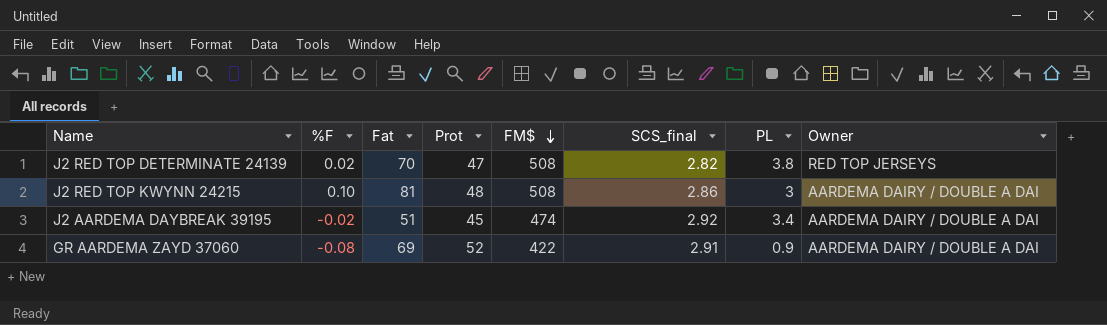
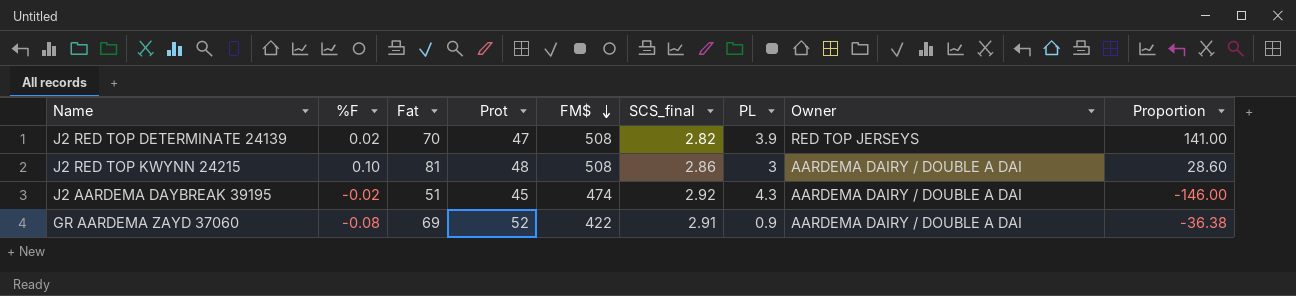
column Proportion | formula: none -> [SCS_final] / [%F]
J2 RED TOP DETERMINATE 24139 | PL: 3.8 -> 3.9
J2 AARDEMA DAYBREAK 39195 | PL: 3.4 -> 4.3

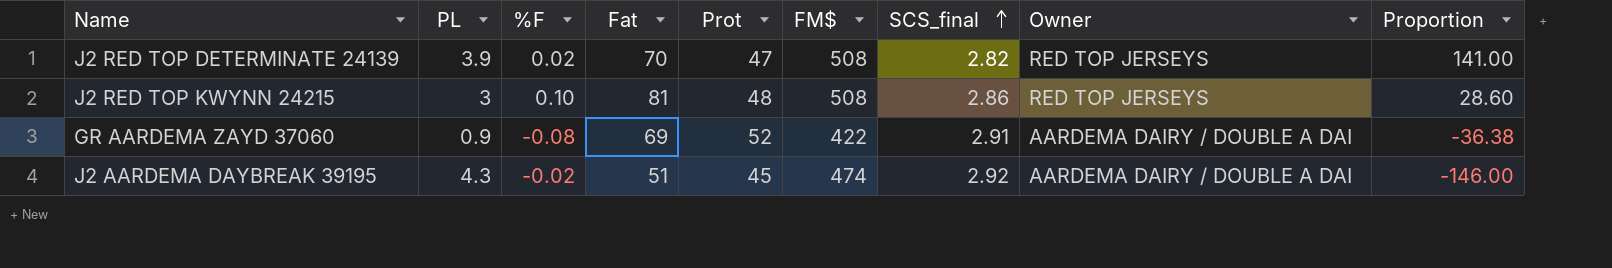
row order: FM$ descending -> SCS_final ascending
column PL | position: 7 -> 2
J2 RED TOP KWYNN 24215 | Owner: AARDEMA DAIRY / DOUBLE A DAI -> RED TOP JERSEYS

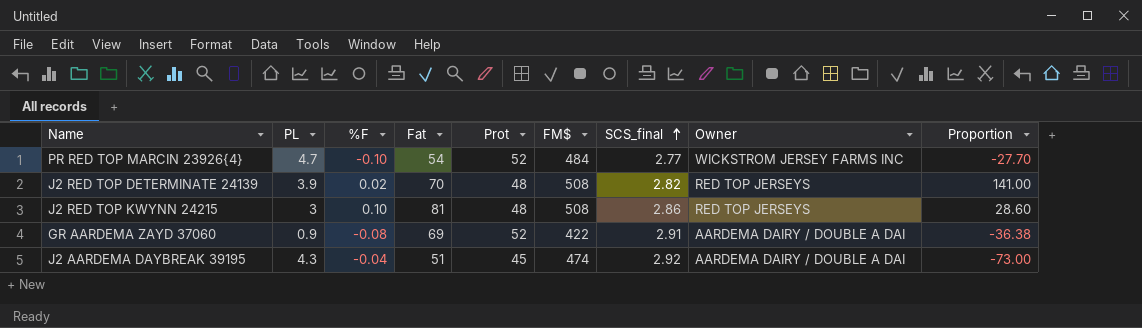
row PR RED TOP MARCIN 23926{4}: none -> 4.7 | -0.10 | 54 | 52 | 484 | 2.77 | WICKSTROM JERSEY FARMS INC | -27.70
J2 RED TOP DETERMINATE 24139 | Prot: 47 -> 48
J2 AARDEMA DAYBREAK 39195 | %F: -0.02 -> -0.04
J2 AARDEMA DAYBREAK 39195 | Proportion: -146.00 -> -73.00

